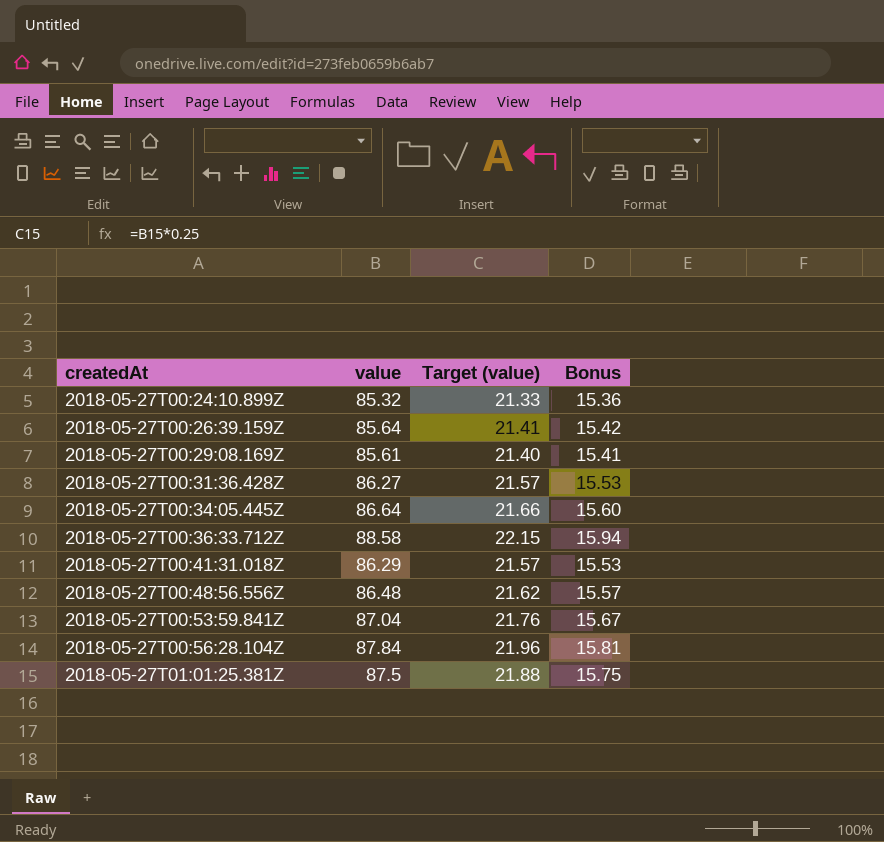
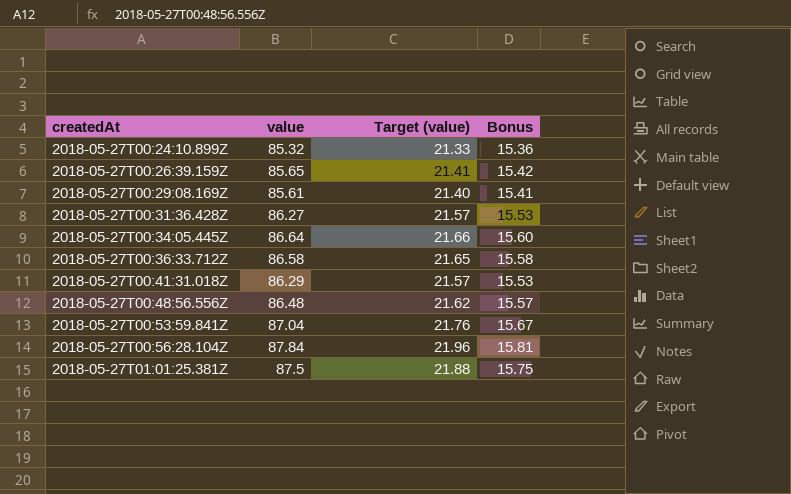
2018-05-27T00:26:39.159Z | value: 85.64 -> 85.65
2018-05-27T00:36:33.712Z | value: 88.58 -> 86.58
2018-05-27T00:36:33.712Z | Target (value): 22.15 -> 21.65
2018-05-27T00:36:33.712Z | Bonus: 15.94 -> 15.58

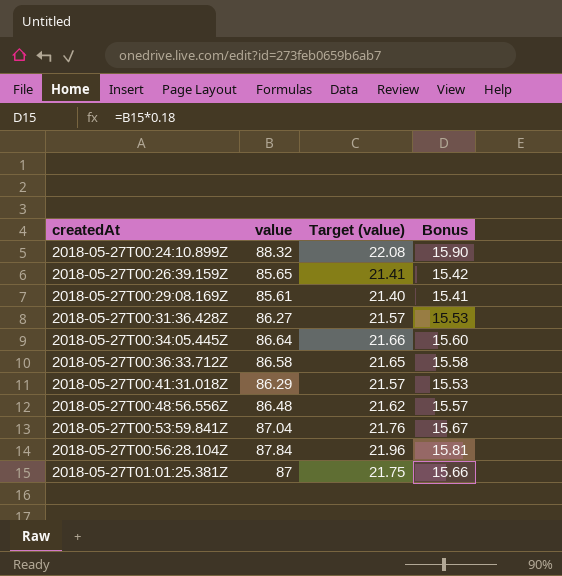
2018-05-27T00:24:10.899Z | value: 85.32 -> 88.32
2018-05-27T00:24:10.899Z | Target (value): 21.33 -> 22.08
2018-05-27T00:24:10.899Z | Bonus: 15.36 -> 15.90
2018-05-27T01:01:25.381Z | value: 87.5 -> 87
2018-05-27T01:01:25.381Z | Target (value): 21.88 -> 21.75
2018-05-27T01:01:25.381Z | Bonus: 15.75 -> 15.66

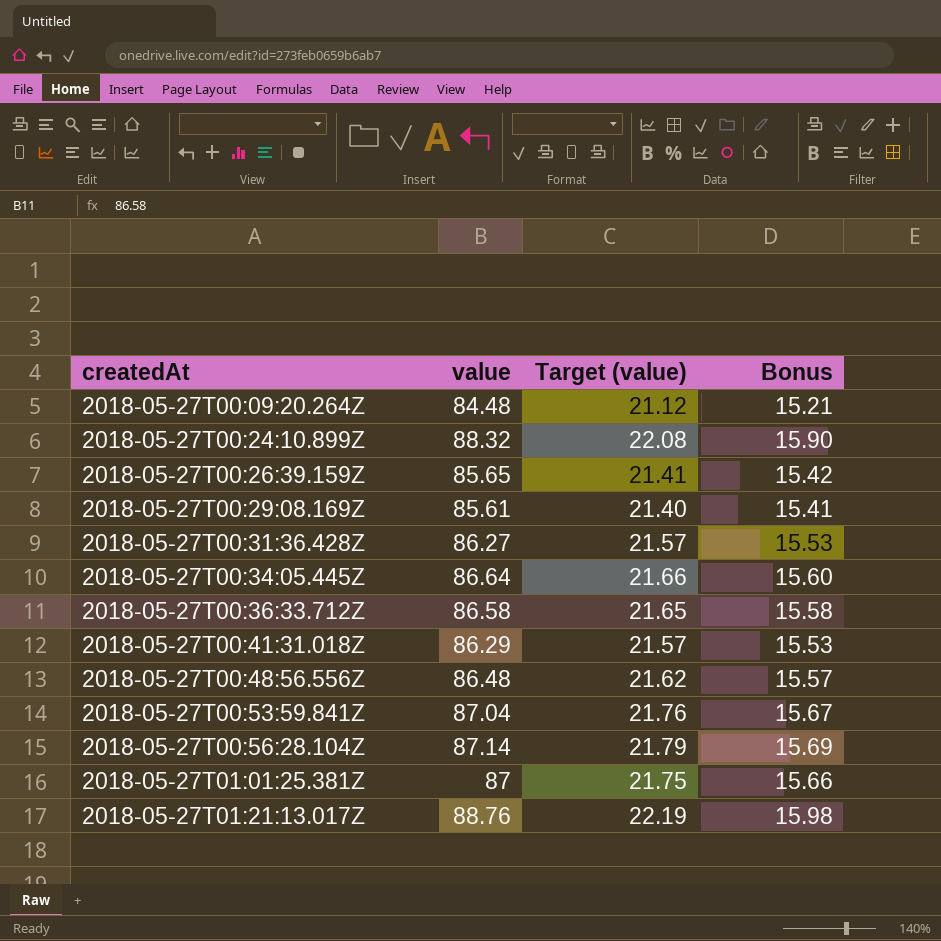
row 2018-05-27T00:09:20.264Z: none -> 84.48 | 21.12 | 15.21
2018-05-27T00:56:28.104Z | value: 87.84 -> 87.14
2018-05-27T00:56:28.104Z | Target (value): 21.96 -> 21.79
2018-05-27T00:56:28.104Z | Bonus: 15.81 -> 15.69
row 2018-05-27T01:21:13.017Z: none -> 88.76 | 22.19 | 15.98

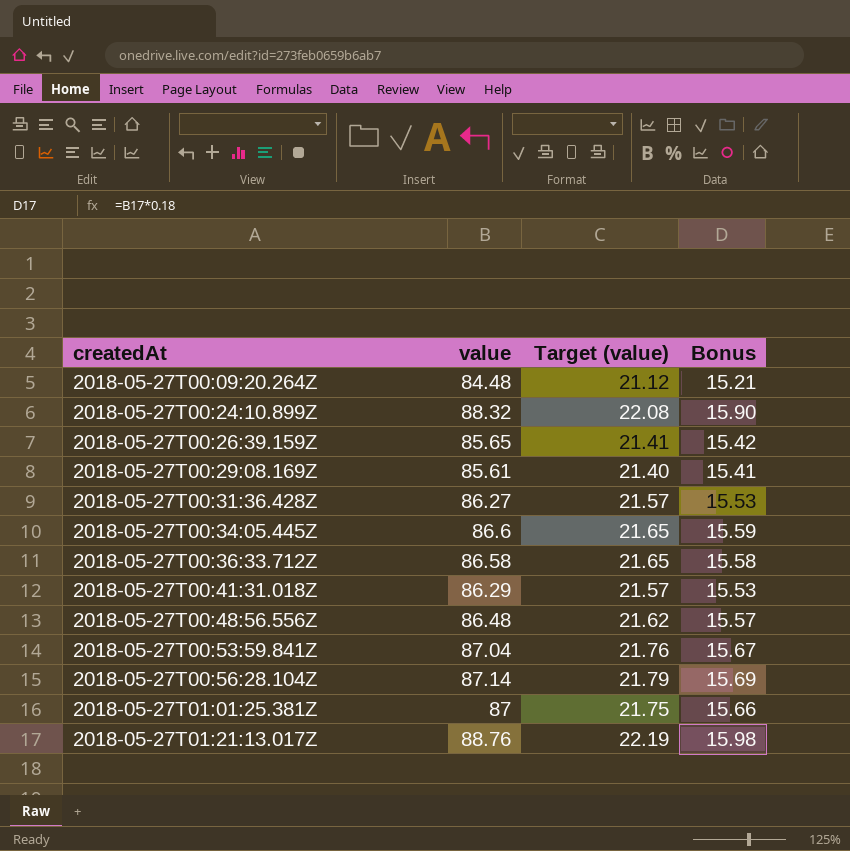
2018-05-27T00:34:05.445Z | value: 86.64 -> 86.6
2018-05-27T00:34:05.445Z | Target (value): 21.66 -> 21.65
2018-05-27T00:34:05.445Z | Bonus: 15.60 -> 15.59

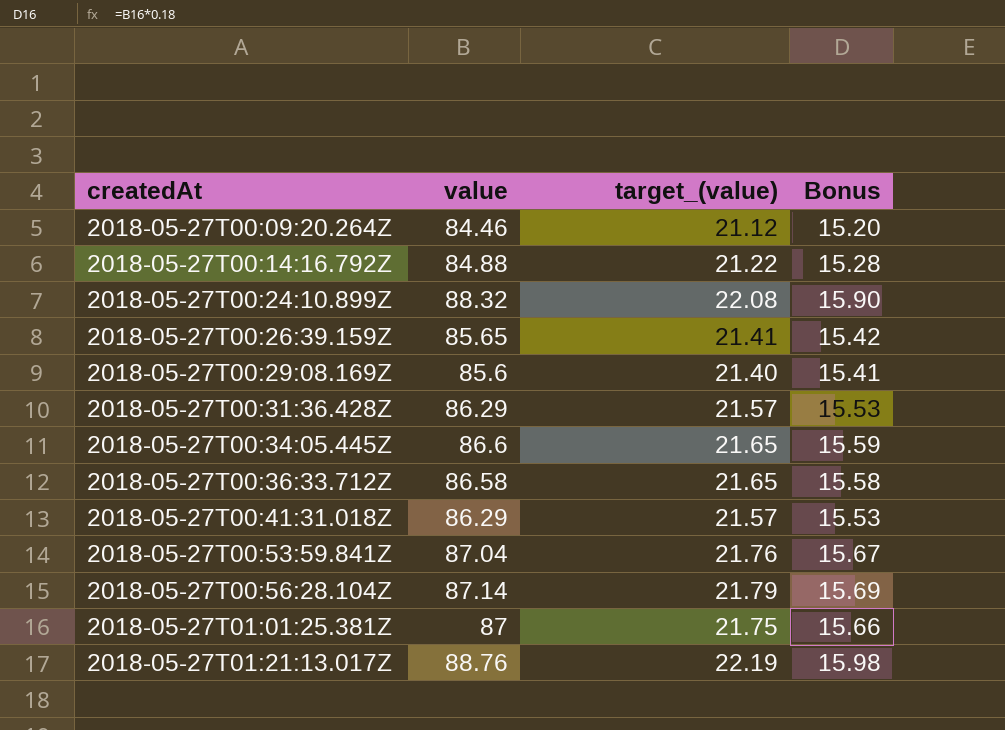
column name: Target (value) -> target_(value)
row 2018-05-27T00:48:56.556Z: 86.48 | 21.62 | 15.57 -> none
2018-05-27T00:09:20.264Z | value: 84.48 -> 84.46
2018-05-27T00:09:20.264Z | Bonus: 15.21 -> 15.20
row 2018-05-27T00:14:16.792Z: none -> 84.88 | 21.22 | 15.28
2018-05-27T00:29:08.169Z | value: 85.61 -> 85.6
2018-05-27T00:31:36.428Z | value: 86.27 -> 86.29

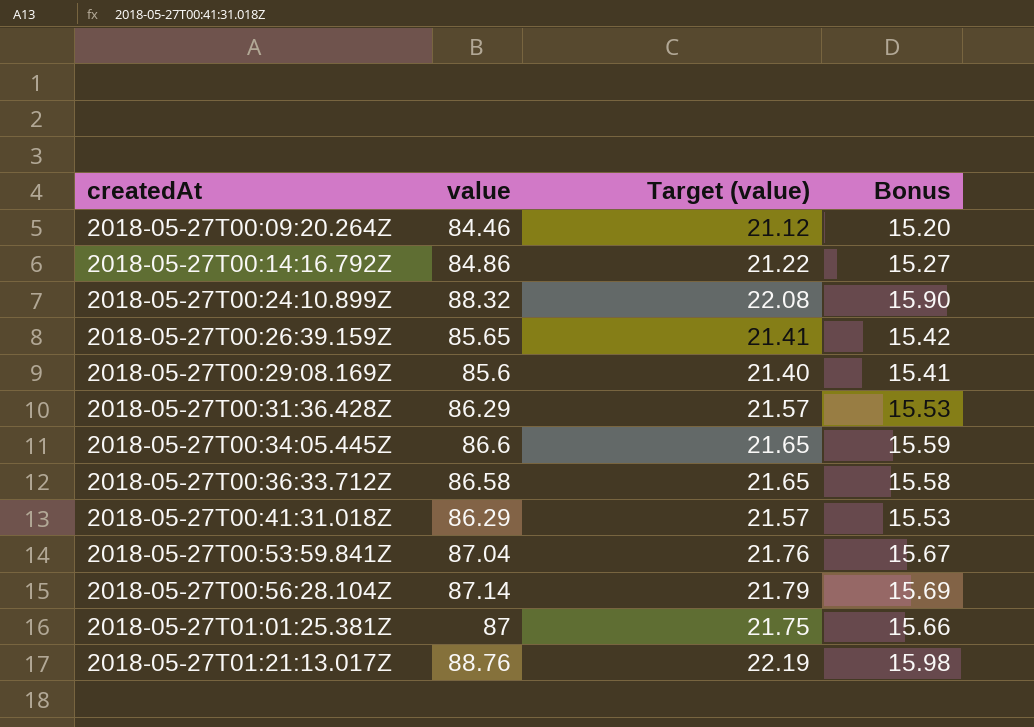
column name: target_(value) -> Target (value)
2018-05-27T00:14:16.792Z | value: 84.88 -> 84.86
2018-05-27T00:14:16.792Z | Bonus: 15.28 -> 15.27

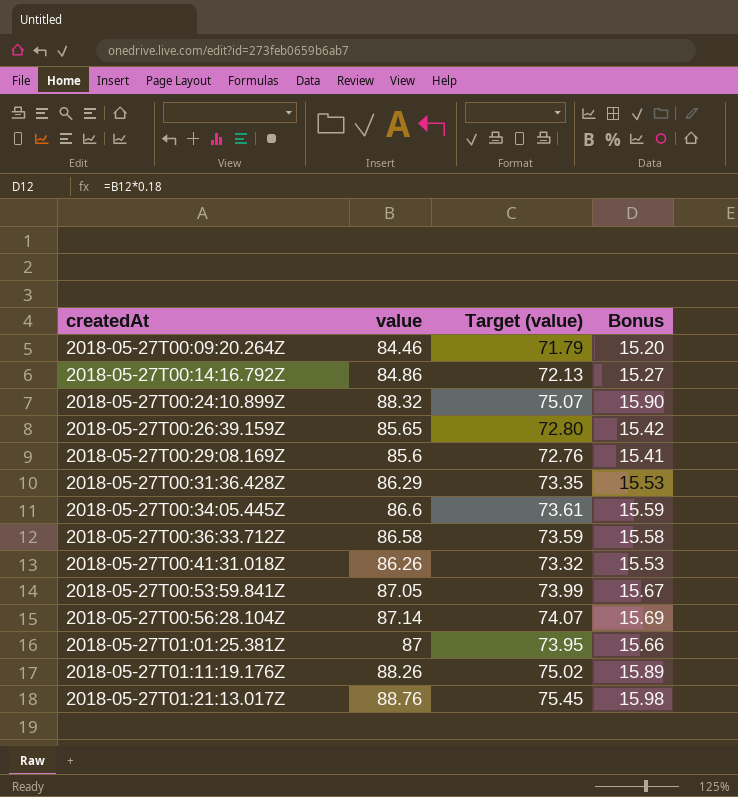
column Target (value) | formula: [value] * 0.25 -> [value] * 0.85
2018-05-27T00:41:31.018Z | value: 86.29 -> 86.26
2018-05-27T00:53:59.841Z | value: 87.04 -> 87.05
row 2018-05-27T01:11:19.176Z: none -> 88.26 | 75.02 | 15.89

